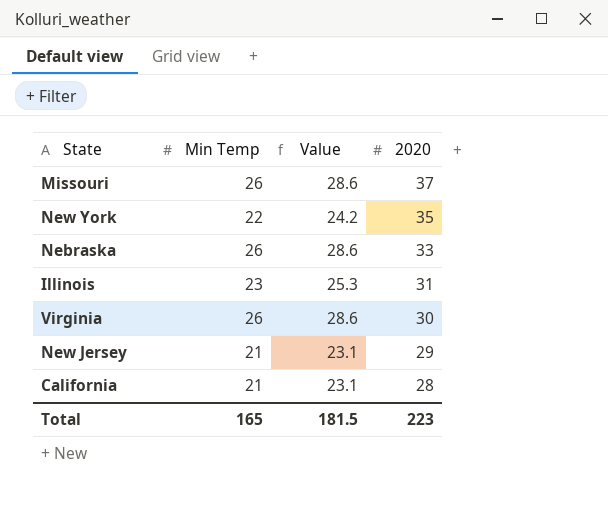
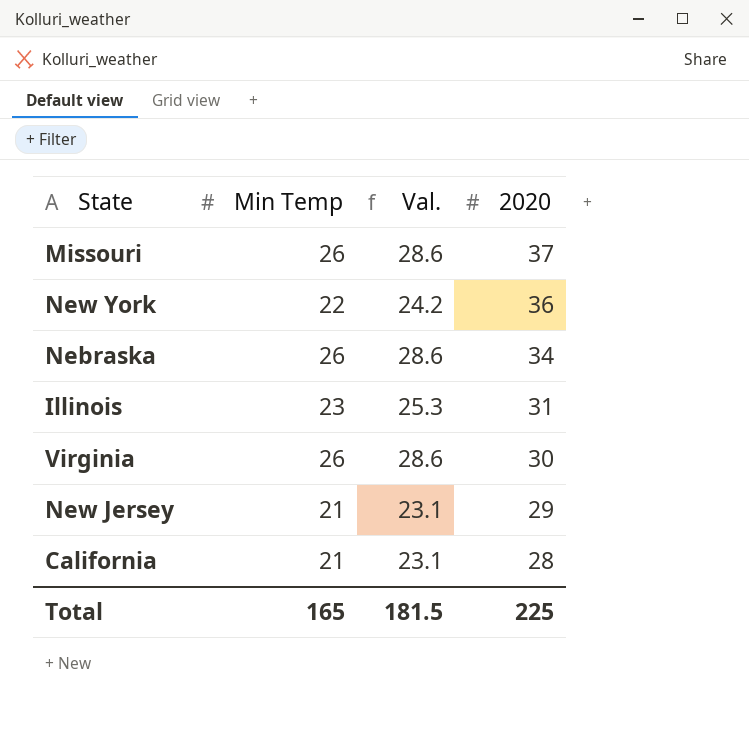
column name: Value -> Val.
New York | 2020: 35 -> 36
Nebraska | 2020: 33 -> 34
Total | 2020: 223 -> 225

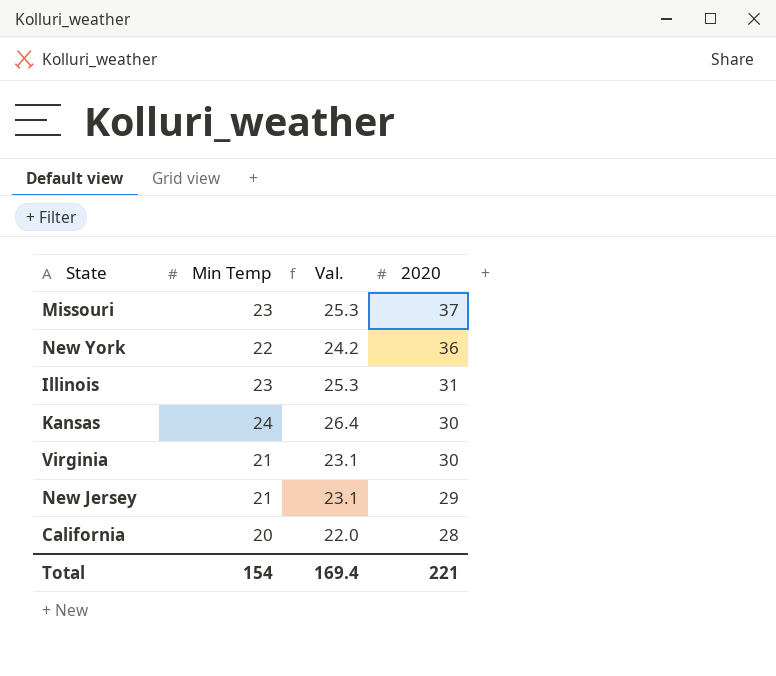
row Nebraska: 26 | 28.6 | 34 -> none
Missouri | Min Temp: 26 -> 23
Missouri | Val.: 28.6 -> 25.3
row Kansas: none -> 24 | 26.4 | 30
Virginia | Min Temp: 26 -> 21
Virginia | Val.: 28.6 -> 23.1
California | Min Temp: 21 -> 20
California | Val.: 23.1 -> 22.0
Total | Min Temp: 165 -> 154
Total | Val.: 181.5 -> 169.4
Total | 2020: 225 -> 221

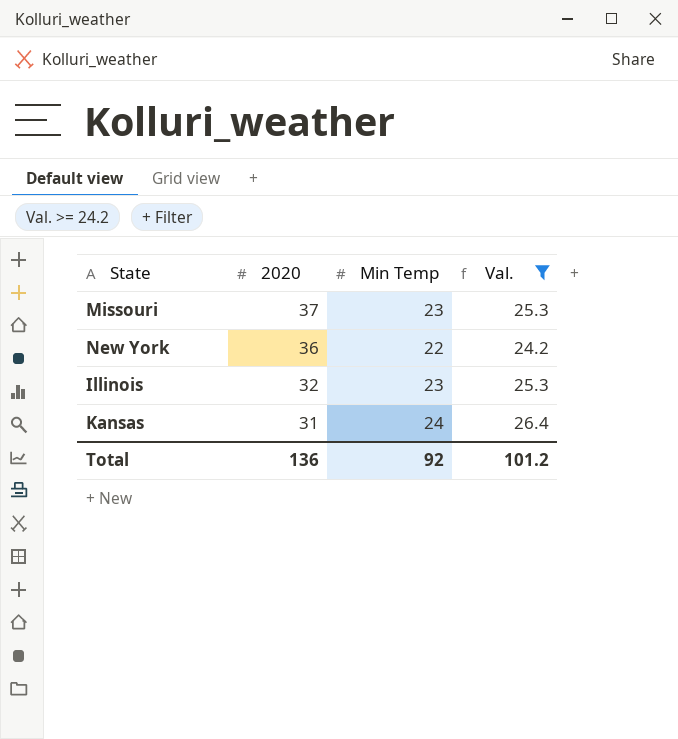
filter: none -> Val. >= 24.2
column 2020 | position: 4 -> 2
Illinois | 2020: 31 -> 32
Kansas | 2020: 30 -> 31
Total | 2020: 221 -> 136
Total | Min Temp: 154 -> 92
Total | Val.: 169.4 -> 101.2

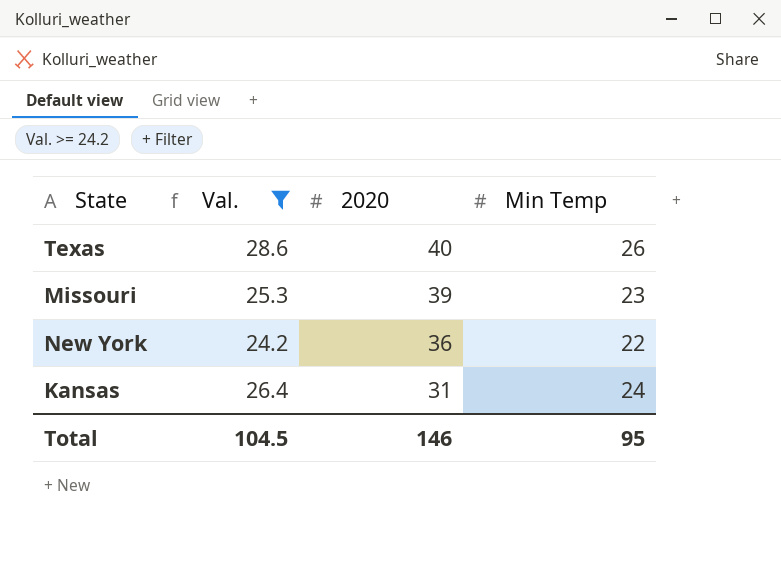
column Val. | position: 4 -> 2
row Illinois: 32 | 23 | 25.3 -> none
row Texas: none -> 28.6 | 40 | 26
Missouri | 2020: 37 -> 39
Total | Val.: 101.2 -> 104.5
Total | 2020: 136 -> 146
Total | Min Temp: 92 -> 95

